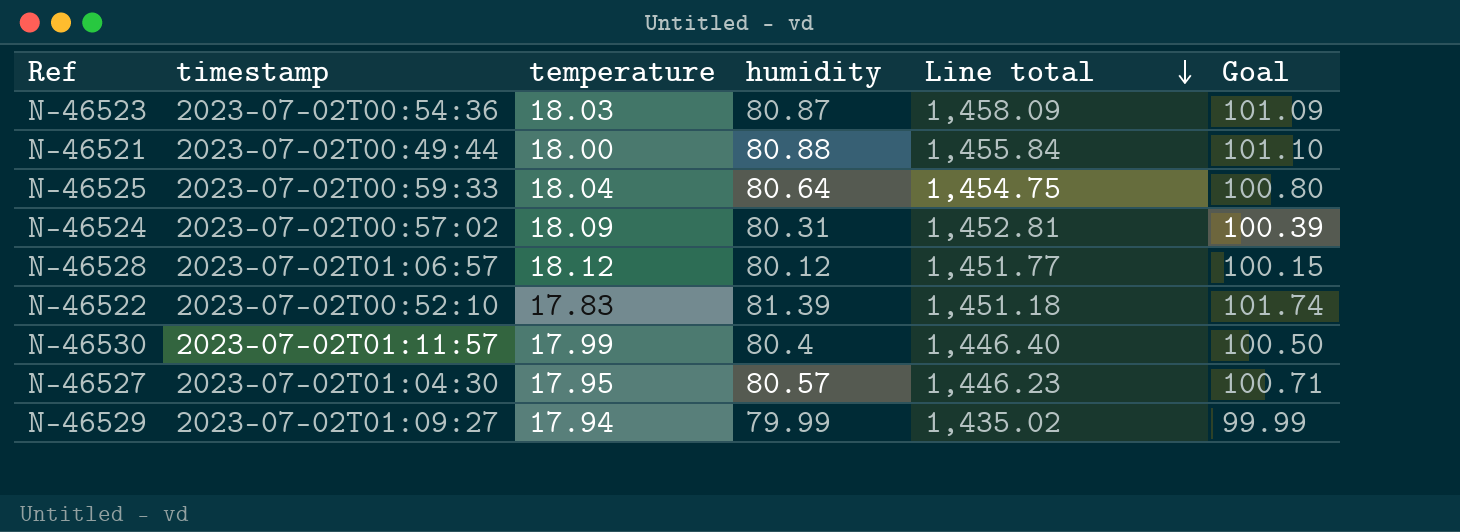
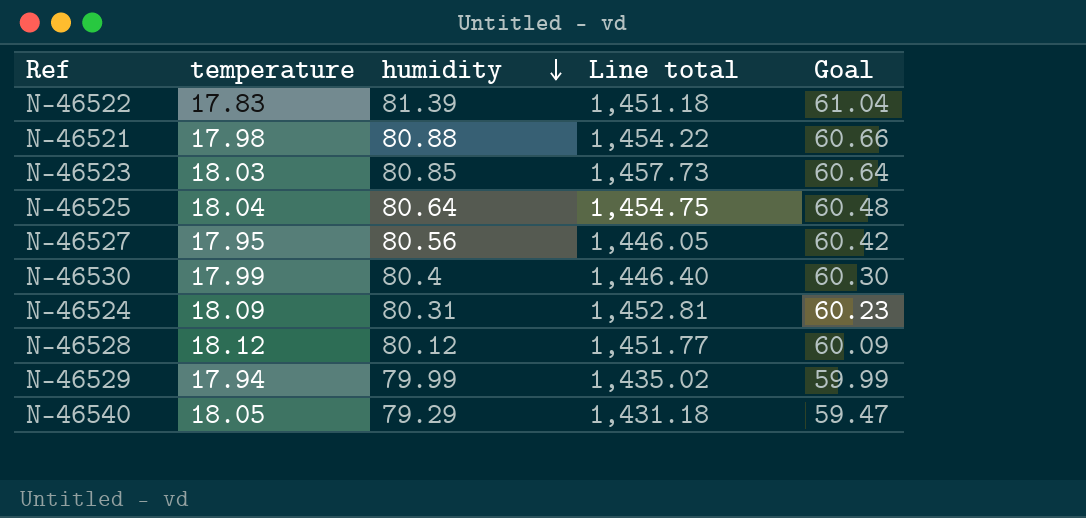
row order: Line total descending -> humidity descending
column timestamp | position: 2 -> none
column Goal | formula: [humidity] * 1.25 -> [humidity] * 0.75
N-46521 | temperature: 18.00 -> 17.98
N-46521 | Line total: 1,455.84 -> 1,454.22
N-46523 | humidity: 80.87 -> 80.85
N-46523 | Line total: 1,458.09 -> 1,457.73
N-46527 | humidity: 80.57 -> 80.56
N-46527 | Line total: 1,446.23 -> 1,446.05
row N-46540: none -> 18.05 | 79.29 | 1,431.18 | 59.47

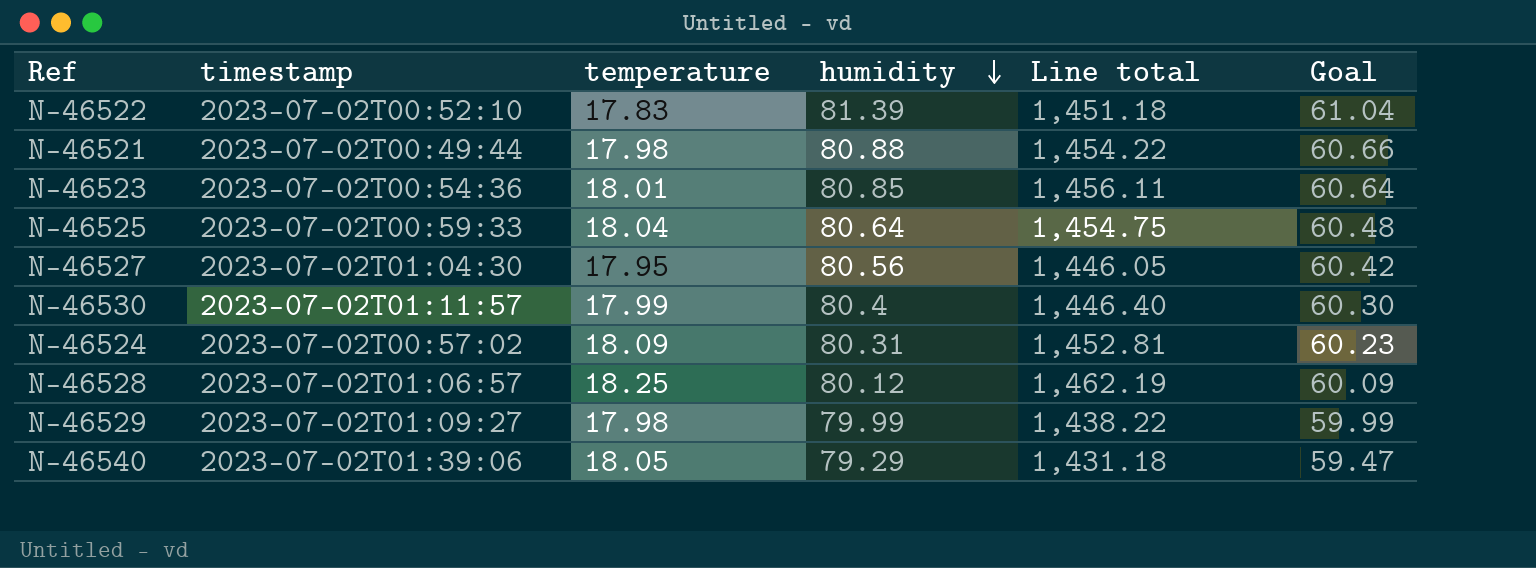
column timestamp | position: none -> 2
N-46523 | temperature: 18.03 -> 18.01
N-46523 | Line total: 1,457.73 -> 1,456.11
N-46528 | temperature: 18.12 -> 18.25
N-46528 | Line total: 1,451.77 -> 1,462.19
N-46529 | temperature: 17.94 -> 17.98
N-46529 | Line total: 1,435.02 -> 1,438.22

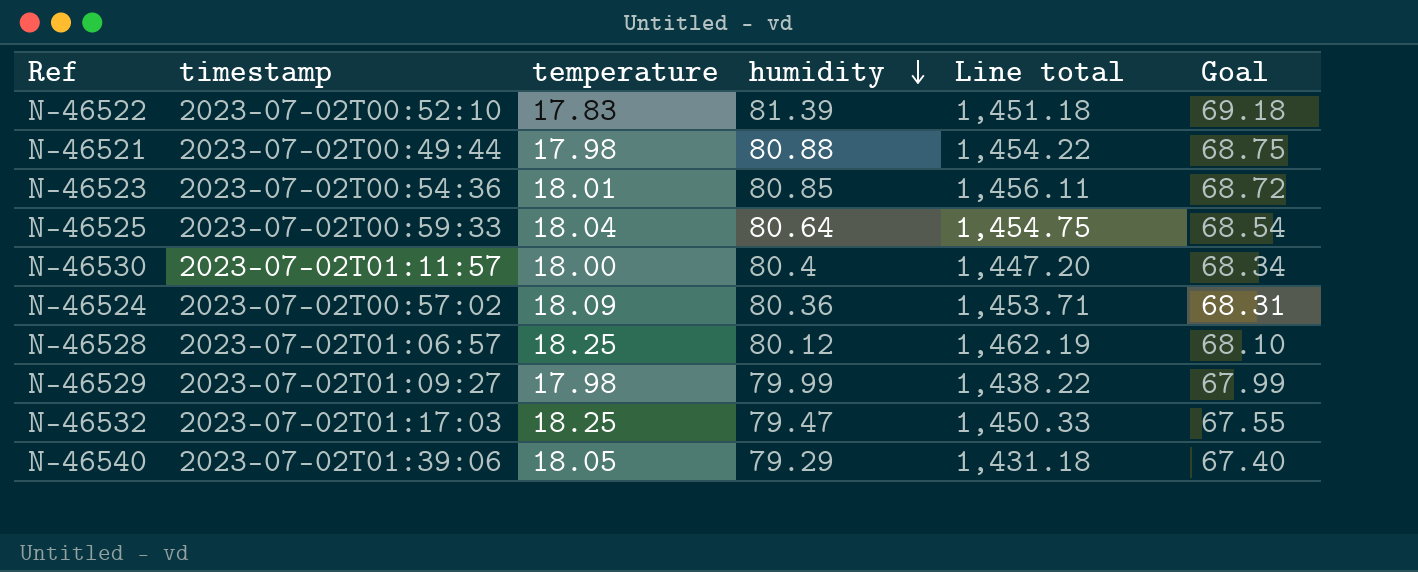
column Goal | formula: [humidity] * 0.75 -> [humidity] * 0.85
row N-46527: 2023-07-02T01:04:30 | 17.95 | 80.56 | 1,446.05 | 60.42 -> none
N-46530 | temperature: 17.99 -> 18.00
N-46530 | Line total: 1,446.40 -> 1,447.20
N-46524 | humidity: 80.31 -> 80.36
N-46524 | Line total: 1,452.81 -> 1,453.71
row N-46532: none -> 2023-07-02T01:17:03 | 18.25 | 79.47 | 1,450.33 | 67.55

